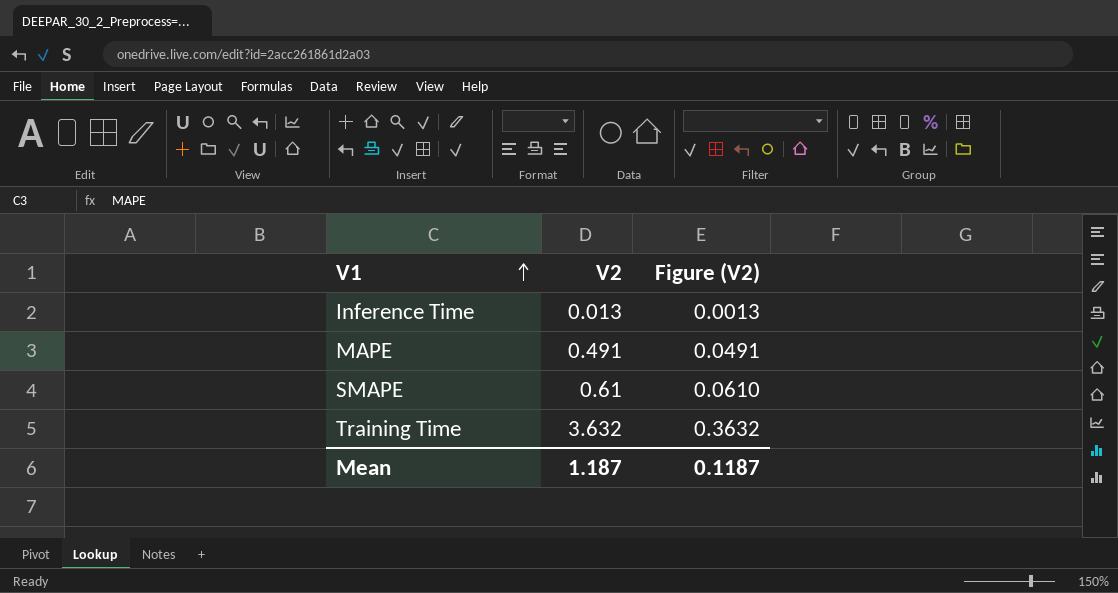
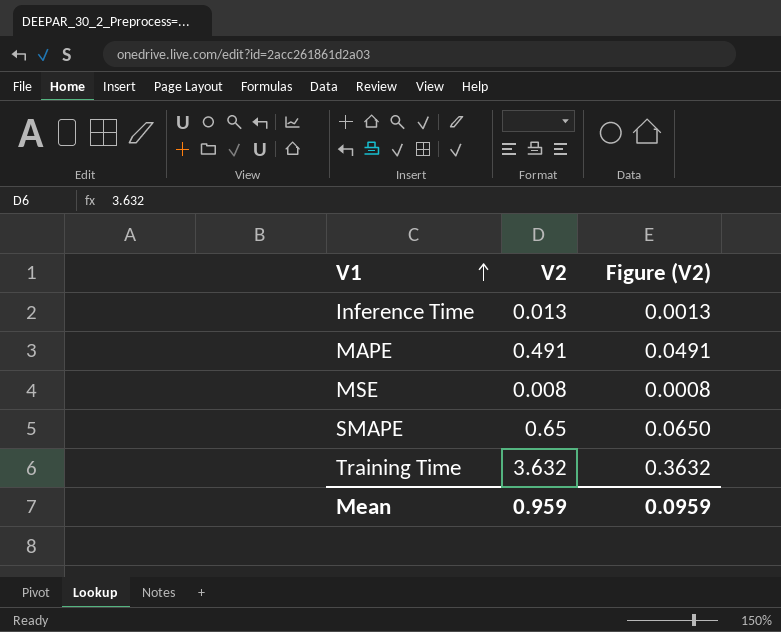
row MSE: none -> 0.008 | 0.0008
SMAPE | V2: 0.61 -> 0.65
SMAPE | Figure (V2): 0.0610 -> 0.0650
Mean | V2: 1.187 -> 0.959
Mean | Figure (V2): 0.1187 -> 0.0959

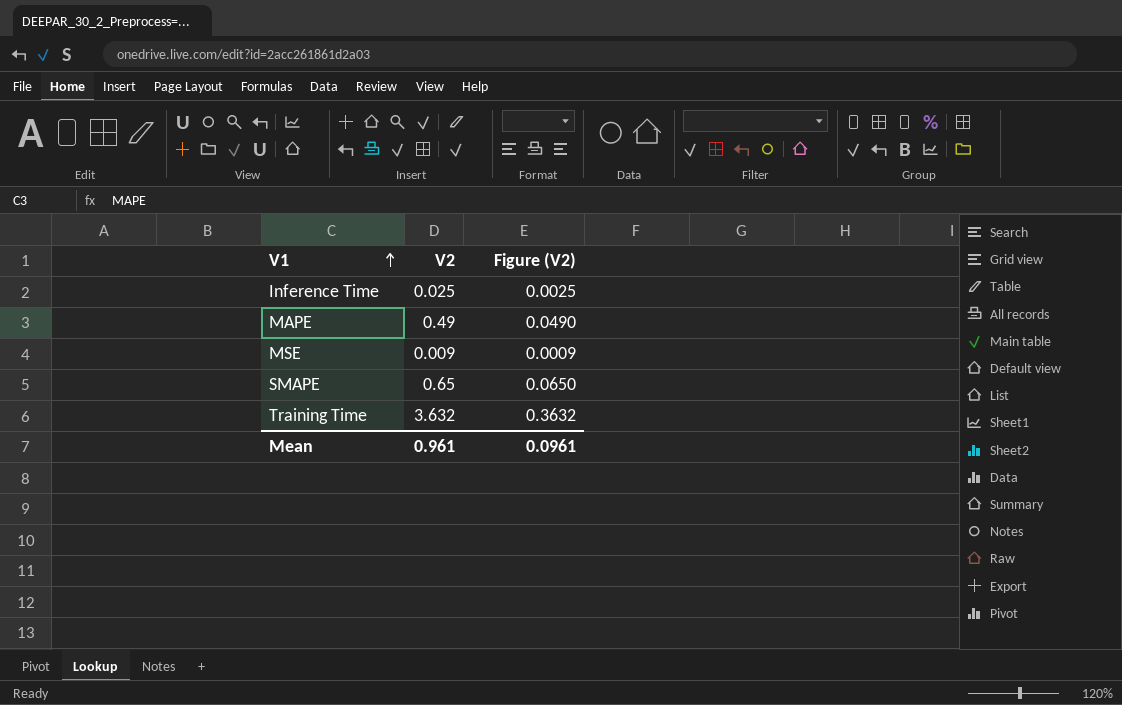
Inference Time | V2: 0.013 -> 0.025
Inference Time | Figure (V2): 0.0013 -> 0.0025
MAPE | V2: 0.491 -> 0.49
MAPE | Figure (V2): 0.0491 -> 0.0490
MSE | V2: 0.008 -> 0.009
MSE | Figure (V2): 0.0008 -> 0.0009
Mean | V2: 0.959 -> 0.961
Mean | Figure (V2): 0.0959 -> 0.0961

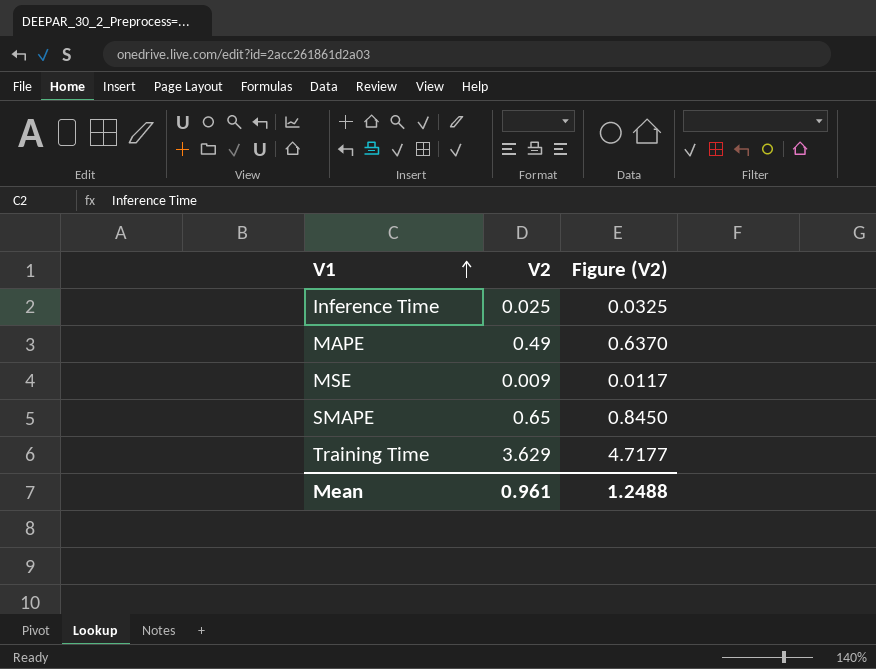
column Figure (V2) | formula: [V2] * 0.1 -> [V2] * 1.3
Training Time | V2: 3.632 -> 3.629
Mean | Figure (V2): 0.0961 -> 1.2488

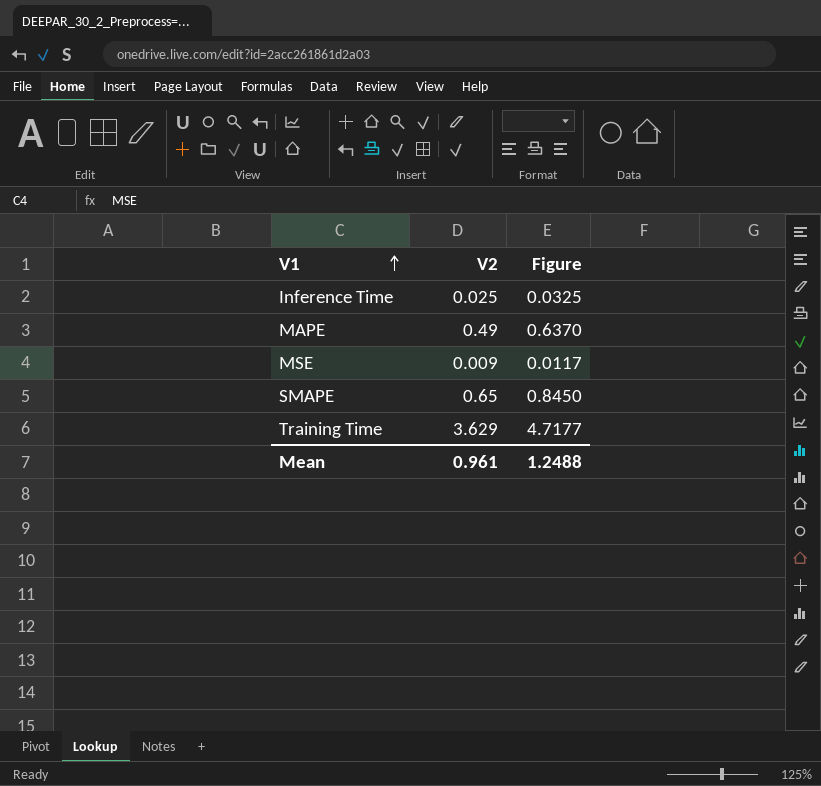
column name: Figure (V2) -> Figure

